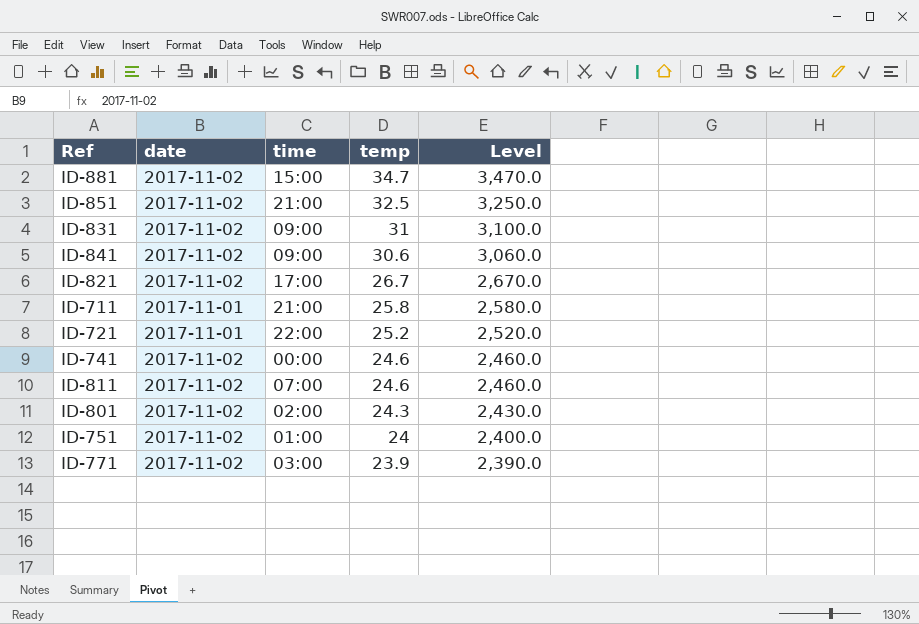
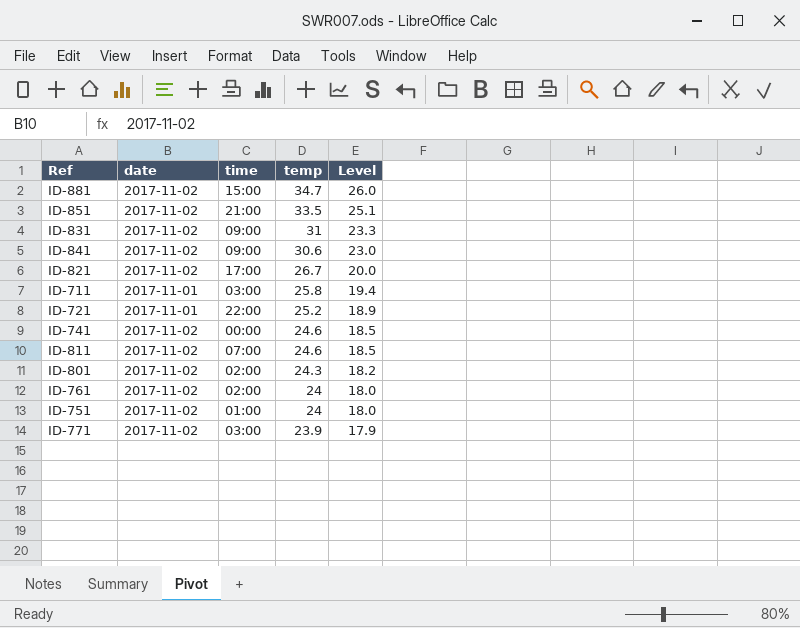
column Level | formula: [temp] * 100 -> [temp] * 0.75
ID-851 | temp: 32.5 -> 33.5
ID-711 | time: 21:00 -> 03:00
row ID-761: none -> 2017-11-02 | 02:00 | 24 | 18.0

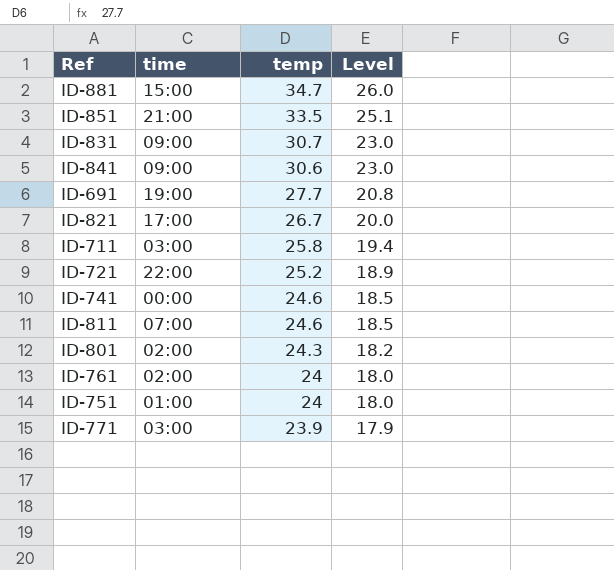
column date | position: 2 -> none
ID-831 | temp: 31 -> 30.7
ID-831 | Level: 23.3 -> 23.0
row ID-691: none -> 19:00 | 27.7 | 20.8

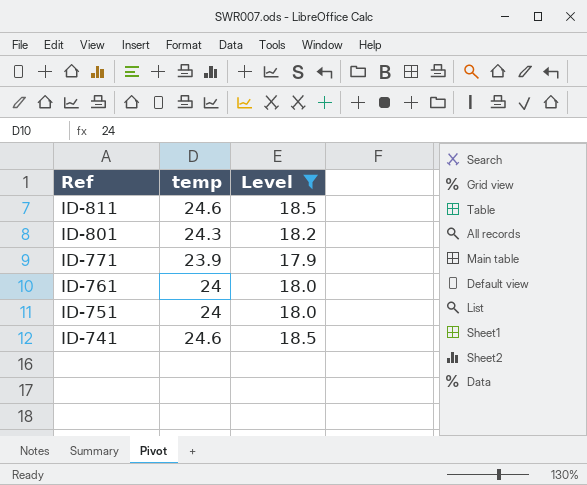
filter: none -> Level <= 18.5
row order: temp descending -> Ref descending
column time | position: 2 -> none

